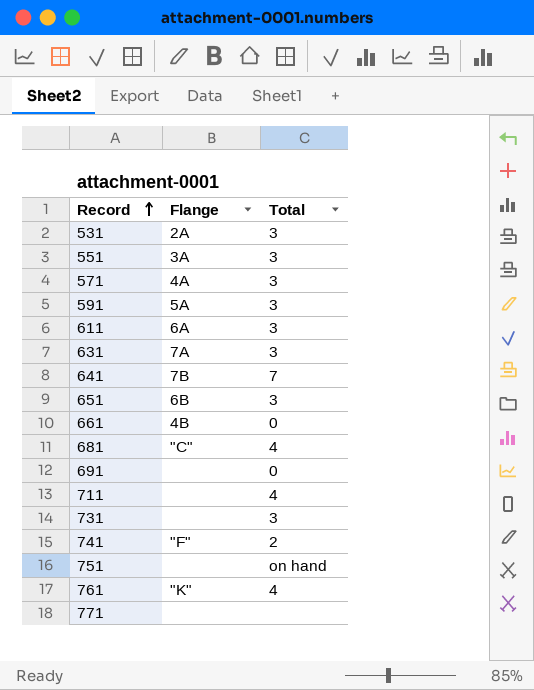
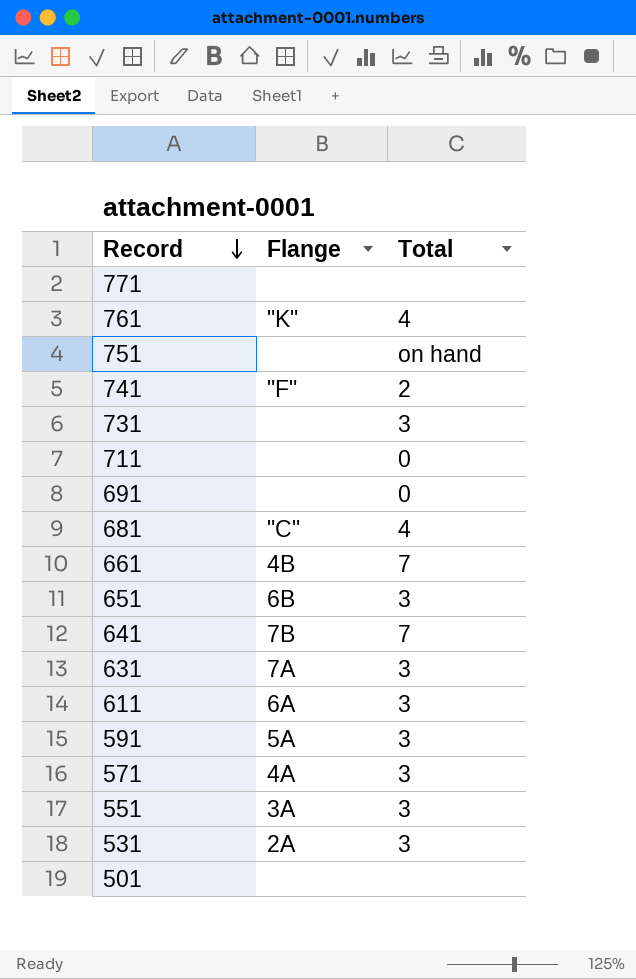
row order: Record ascending -> Record descending
711 | Total: 4 -> 0
661 | Total: 0 -> 7
row 501: none -> none | none

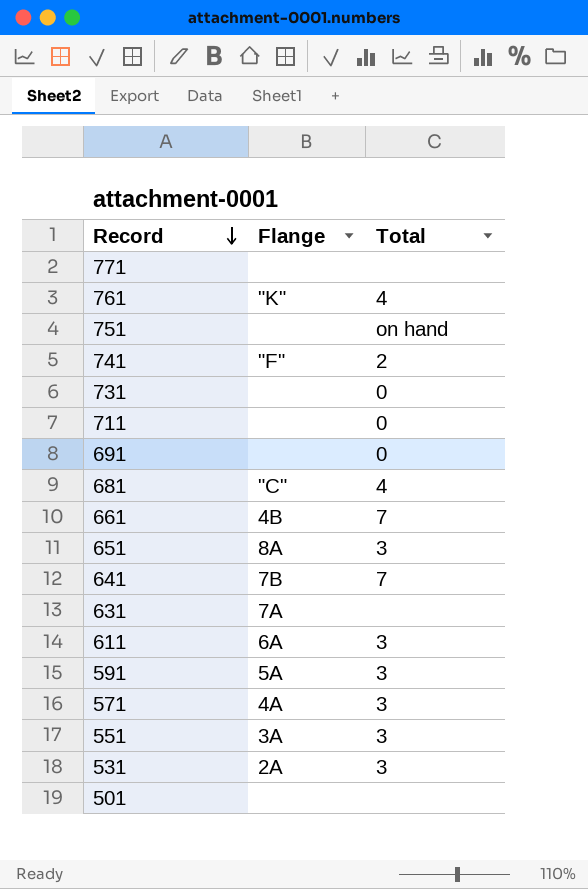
731 | Total: 3 -> 0
651 | Flange: 6B -> 8A
631 | Total: 3 -> none

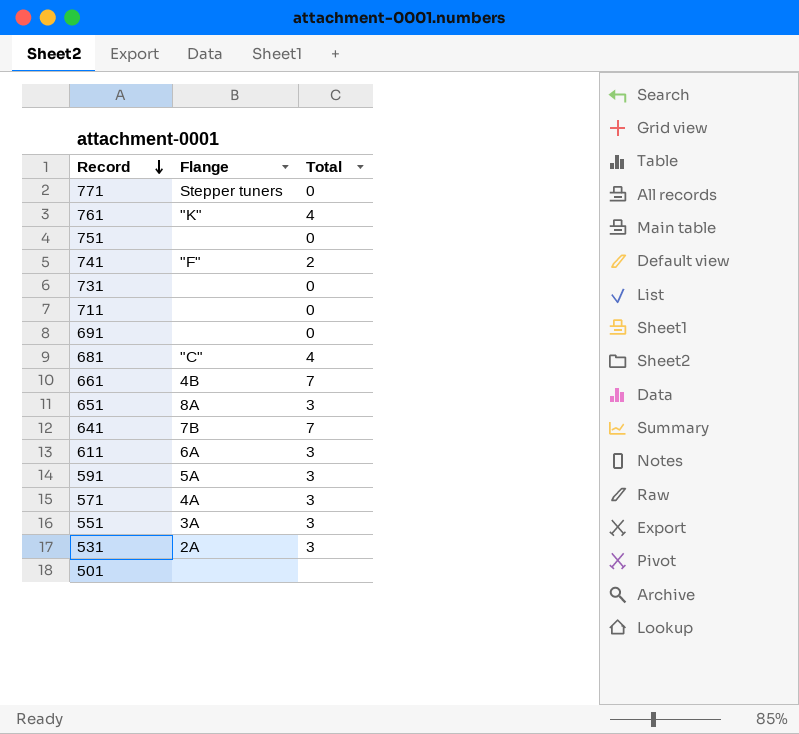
row 631: 7A | none -> none
771 | Flange: none -> Stepper tuners
771 | Total: none -> 0
751 | Total: on hand -> 0

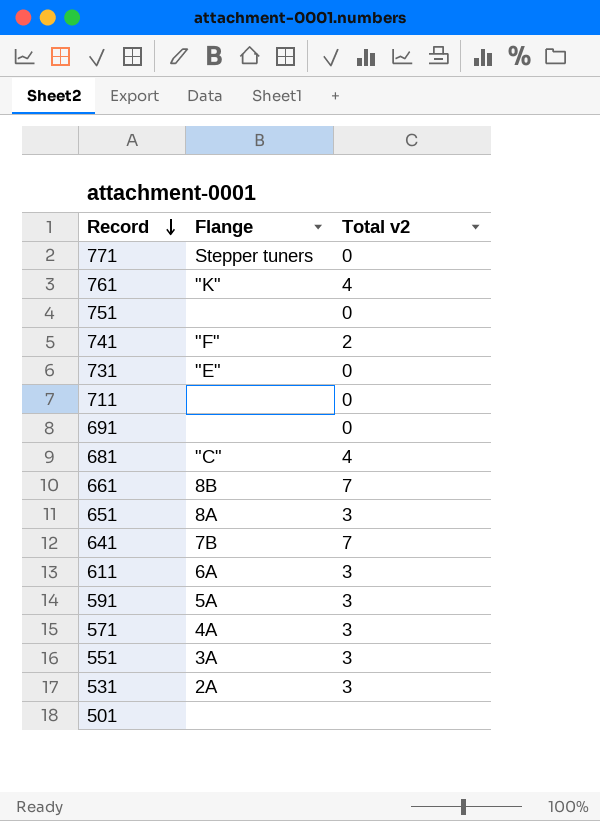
column name: Total -> Total v2
731 | Flange: none -> "E"
661 | Flange: 4B -> 8B

